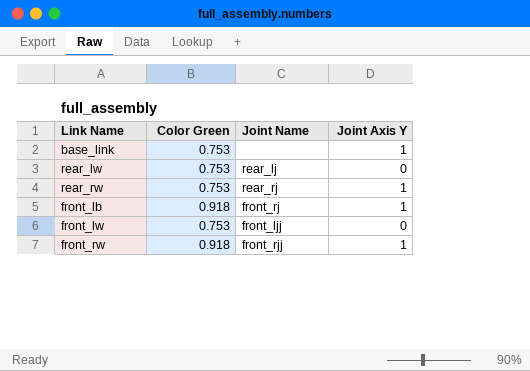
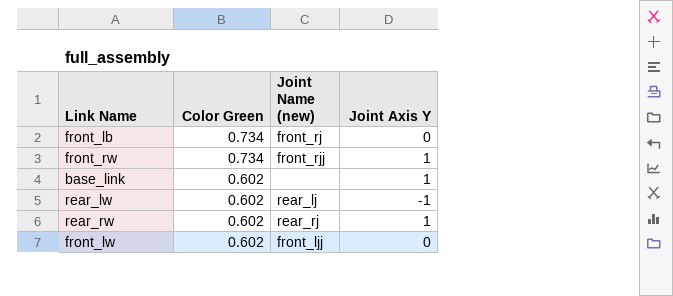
row order: none -> Color Green descending
column name: Joint Name -> Joint Name (new)
front_lb | Color Green: 0.918 -> 0.734
front_lb | Joint Axis Y: 1 -> 0
front_rw | Color Green: 0.918 -> 0.734
base_link | Color Green: 0.753 -> 0.602
rear_lw | Color Green: 0.753 -> 0.602
rear_lw | Joint Axis Y: 0 -> -1
rear_rw | Color Green: 0.753 -> 0.602
front_lw | Color Green: 0.753 -> 0.602

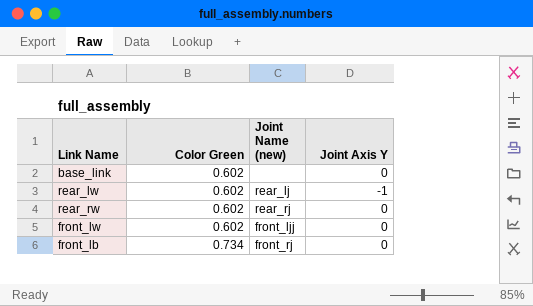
row order: Color Green descending -> Color Green ascending
row front_rw: 0.734 | front_rjj | 1 -> none
base_link | Joint Axis Y: 1 -> 0
rear_rw | Joint Axis Y: 1 -> 0

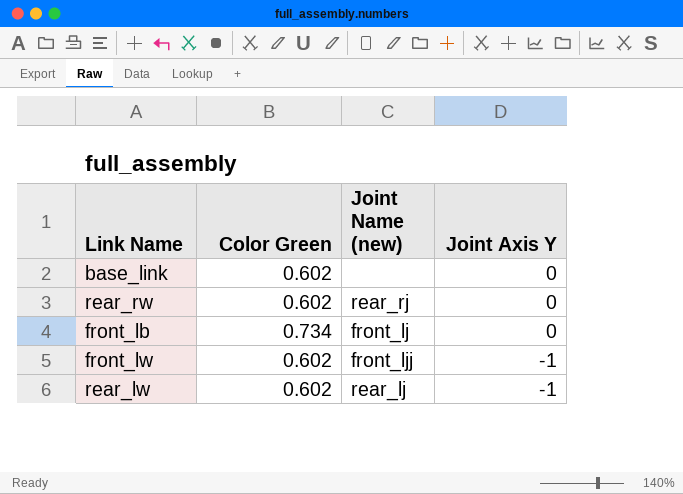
row order: Color Green ascending -> Joint Axis Y descending
front_lb | Joint Name (new): front_rj -> front_lj
front_lw | Joint Axis Y: 0 -> -1

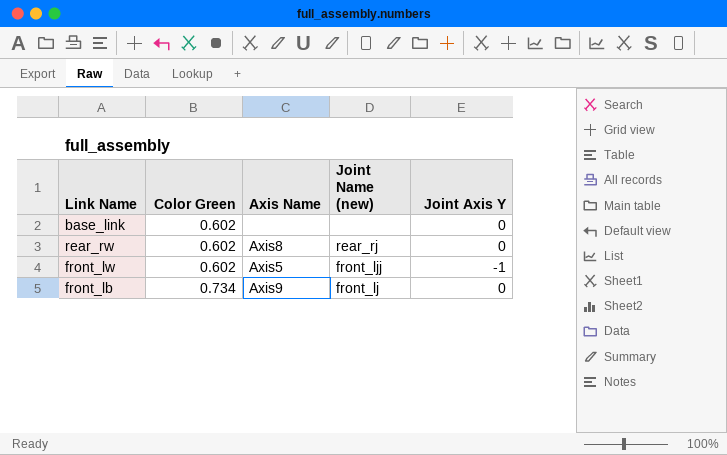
row order: Joint Axis Y descending -> Color Green ascending
column Axis Name | position: none -> 3
row rear_lw: 0.602 | rear_lj | -1 -> none

